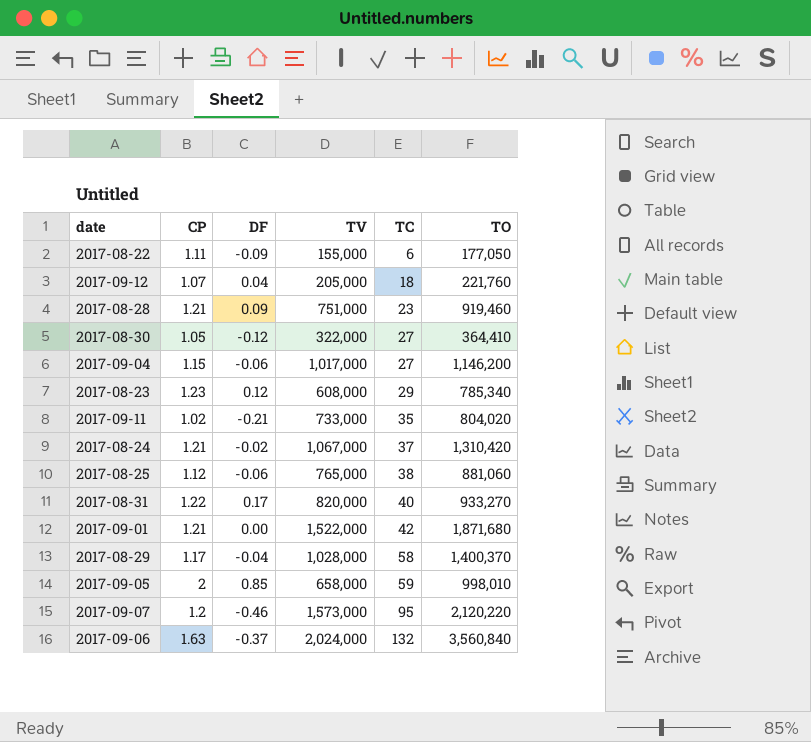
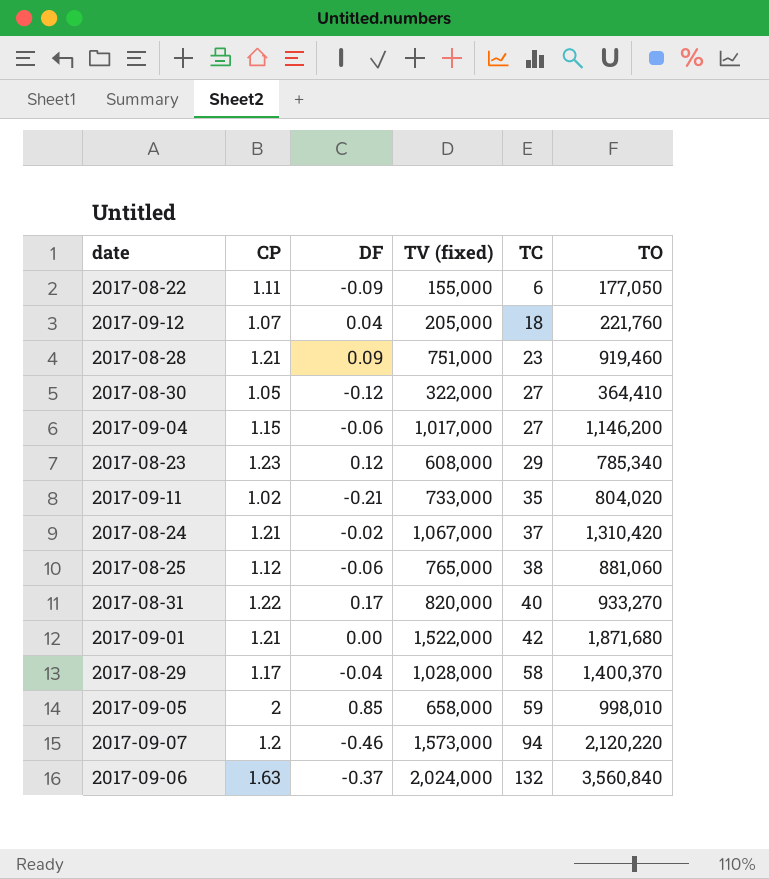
column name: TV -> TV (fixed)
2017-09-07 | TC: 95 -> 94

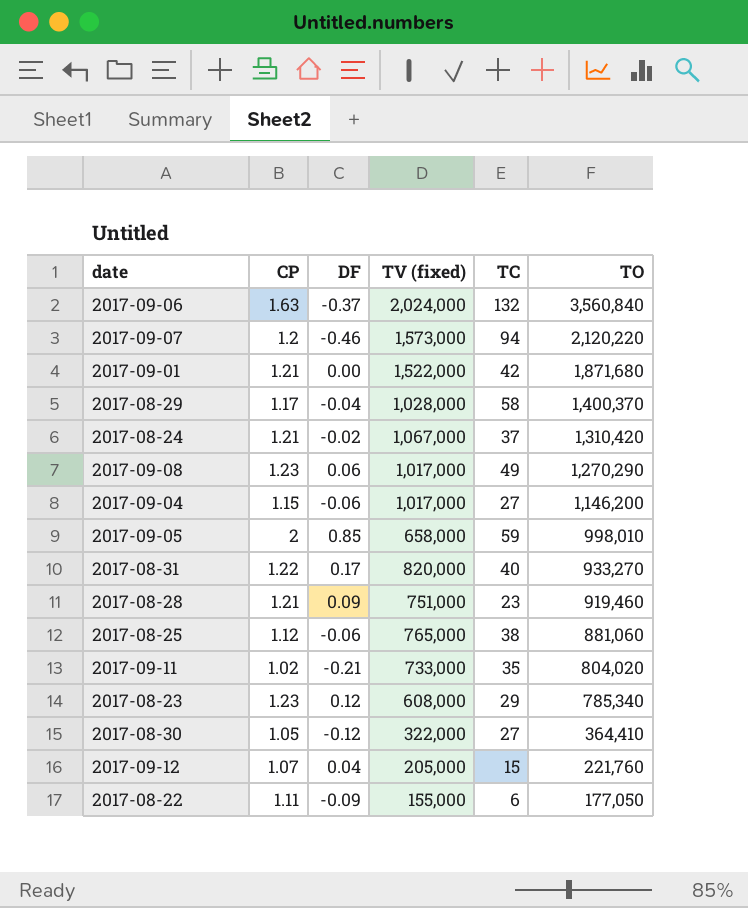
row order: TC ascending -> TO descending
row 2017-09-08: none -> 1.23 | 0.06 | 1,017,000 | 49 | 1,270,290
2017-09-12 | TC: 18 -> 15

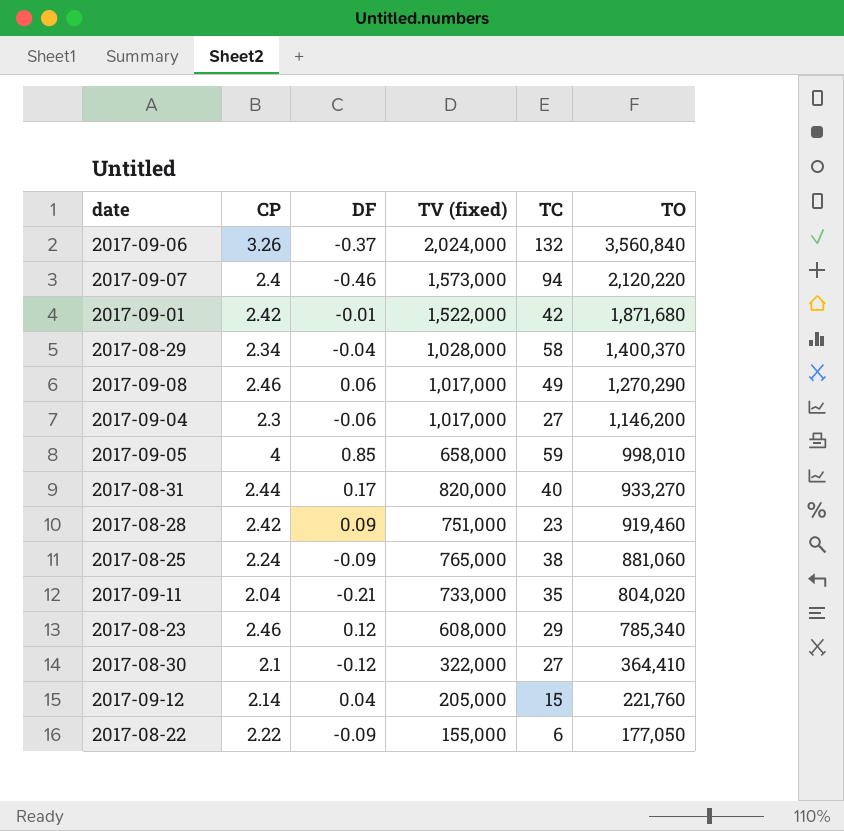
row 2017-08-24: 1.21 | -0.02 | 1,067,000 | 37 | 1,310,420 -> none
2017-09-06 | CP: 1.63 -> 3.26
2017-09-07 | CP: 1.2 -> 2.4
2017-09-01 | CP: 1.21 -> 2.42
2017-09-01 | DF: 0.00 -> -0.01
2017-08-29 | CP: 1.17 -> 2.34
2017-09-08 | CP: 1.23 -> 2.46
2017-09-04 | CP: 1.15 -> 2.3
2017-09-05 | CP: 2 -> 4
2017-08-31 | CP: 1.22 -> 2.44
2017-08-28 | CP: 1.21 -> 2.42
2017-08-25 | CP: 1.12 -> 2.24
2017-08-25 | DF: -0.06 -> -0.09
2017-09-11 | CP: 1.02 -> 2.04
2017-08-23 | CP: 1.23 -> 2.46
2017-08-30 | CP: 1.05 -> 2.1
2017-09-12 | CP: 1.07 -> 2.14
2017-08-22 | CP: 1.11 -> 2.22

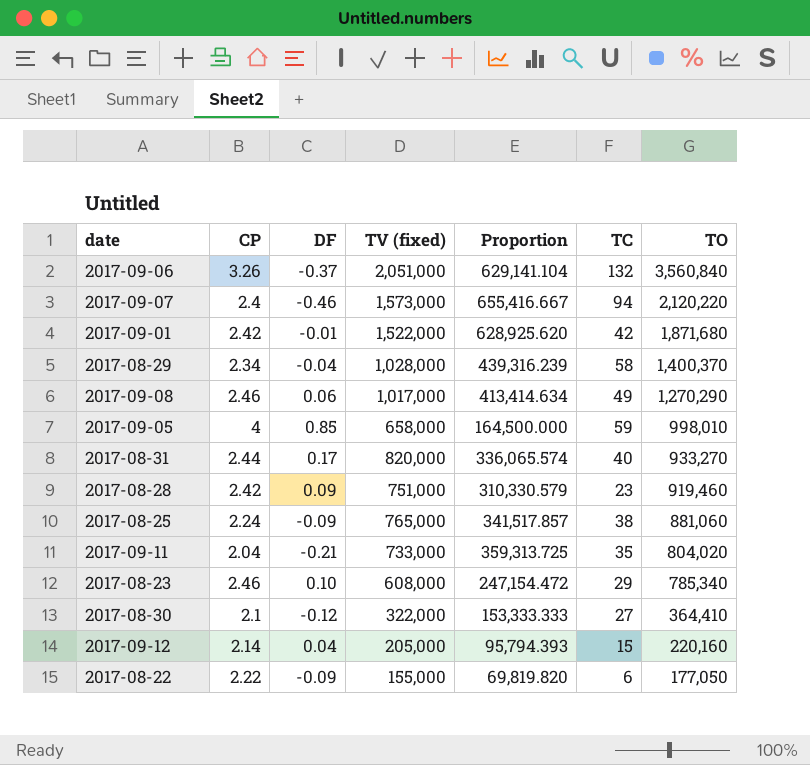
column Proportion | formula: none -> [TV (fixed)] / [CP]
row 2017-09-04: 2.3 | -0.06 | 1,017,000 | 27 | 1,146,200 -> none
2017-09-06 | TV (fixed): 2,024,000 -> 2,051,000
2017-08-23 | DF: 0.12 -> 0.10
2017-09-12 | TO: 221,760 -> 220,160

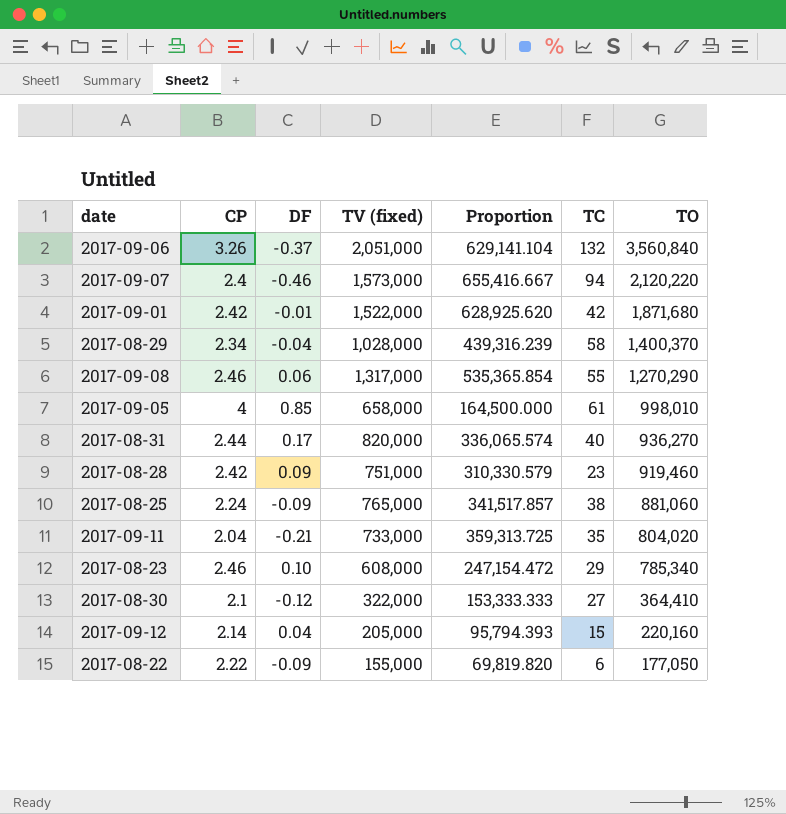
2017-09-08 | TV (fixed): 1,017,000 -> 1,317,000
2017-09-08 | Proportion: 413,414.634 -> 535,365.854
2017-09-08 | TC: 49 -> 55
2017-09-05 | TC: 59 -> 61
2017-08-31 | TO: 933,270 -> 936,270

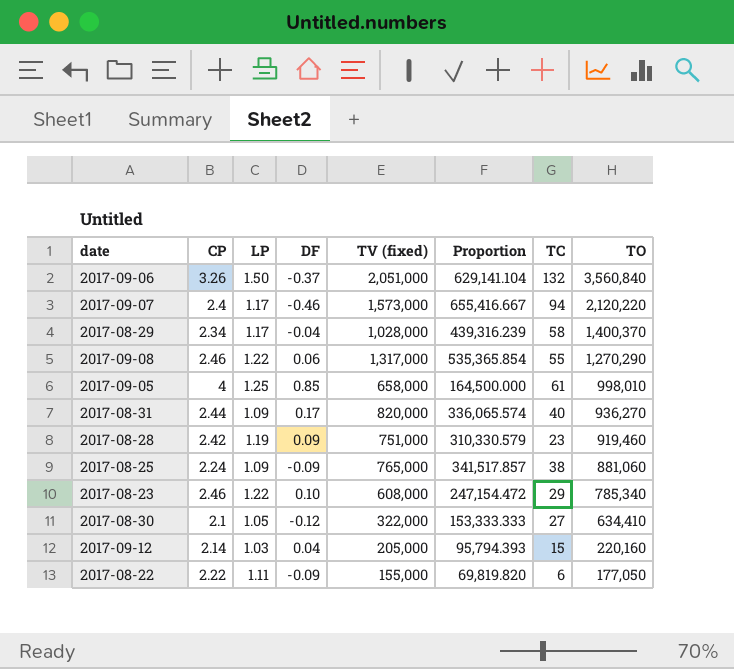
column LP | position: none -> 3
row 2017-09-01: 2.42 | -0.01 | 1,522,000 | 628,925.620 | 42 | 1,871,680 -> none
row 2017-09-11: 2.04 | -0.21 | 733,000 | 359,313.725 | 35 | 804,020 -> none
2017-08-30 | TO: 364,410 -> 634,410

